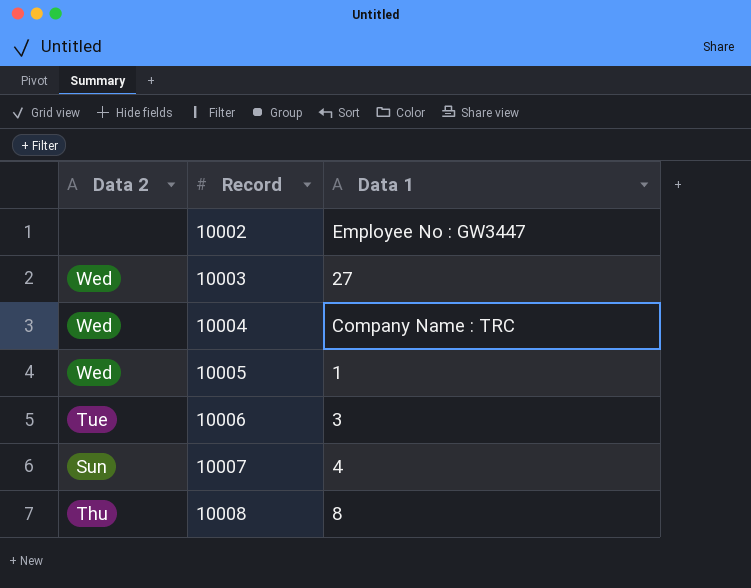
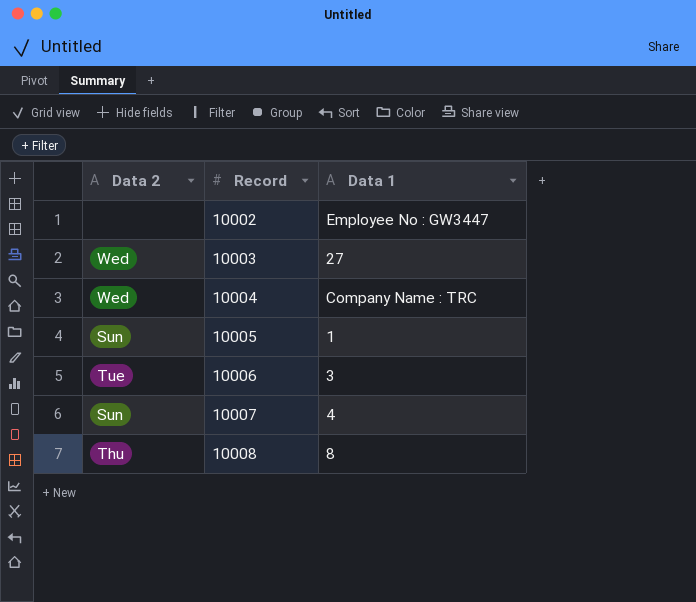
10005 | Data 2: Wed -> Sun

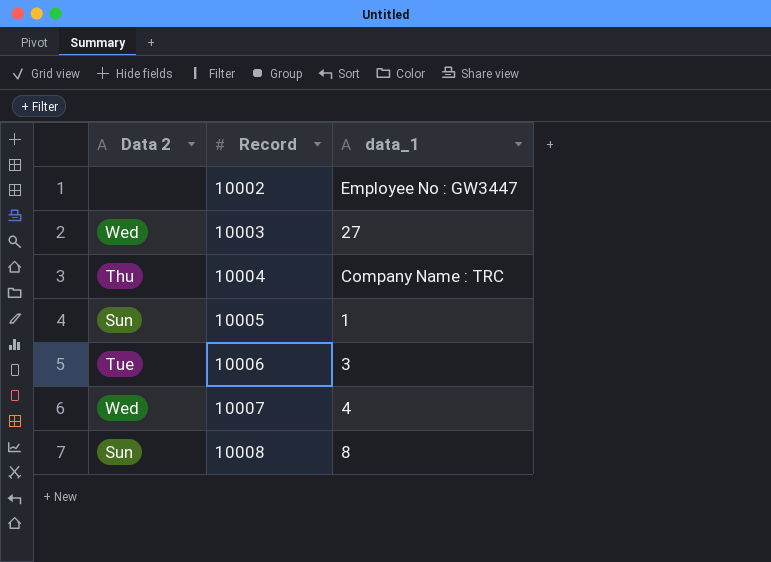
column name: Data 1 -> data_1
10004 | Data 2: Wed -> Thu
10007 | Data 2: Sun -> Wed
10008 | Data 2: Thu -> Sun

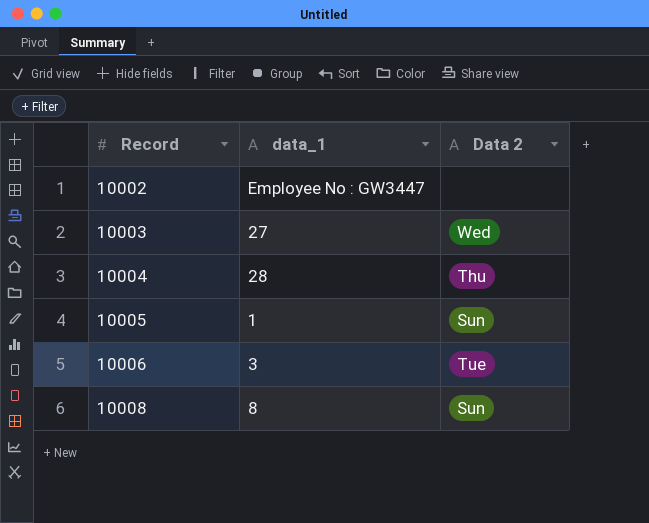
column Data 2 | position: 1 -> 3
row 10007: Wed | 4 -> none
10004 | data_1: Company Name : TRC -> 28

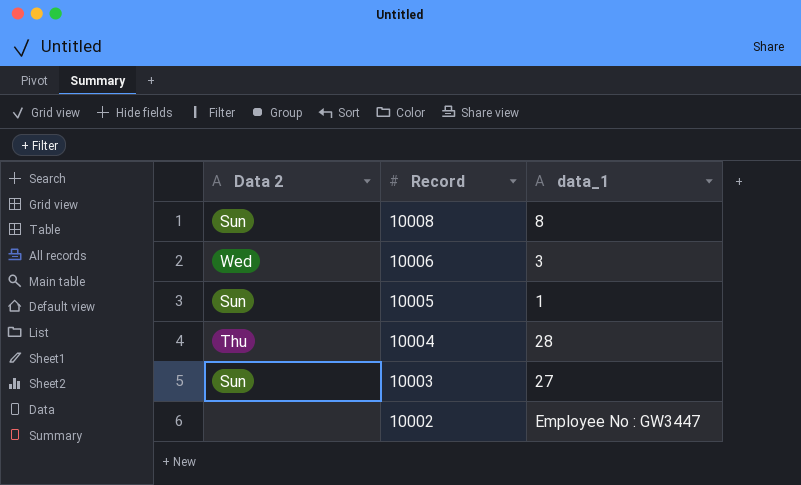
row order: Record ascending -> Record descending
column Data 2 | position: 3 -> 1
10006 | Data 2: Tue -> Wed
10003 | Data 2: Wed -> Sun

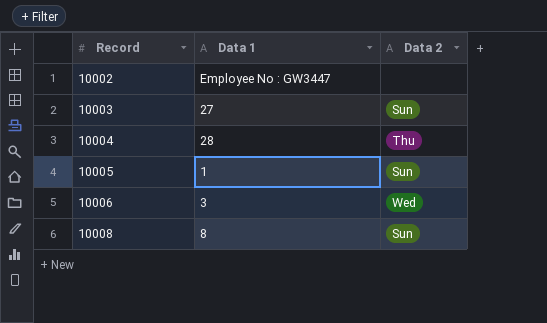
row order: Record descending -> Record ascending
column name: data_1 -> Data 1
column Data 2 | position: 1 -> 3

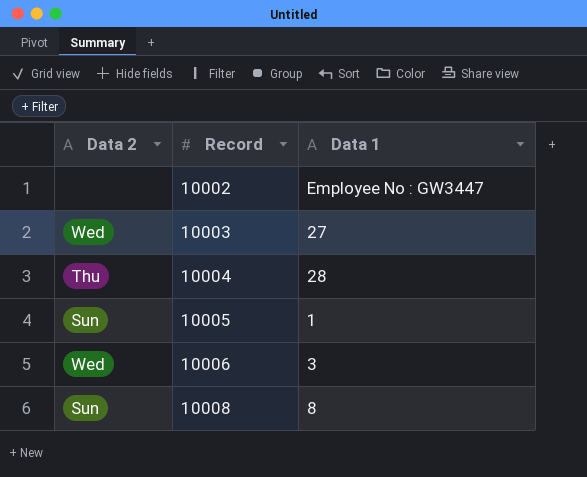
column Data 2 | position: 3 -> 1
10003 | Data 2: Sun -> Wed

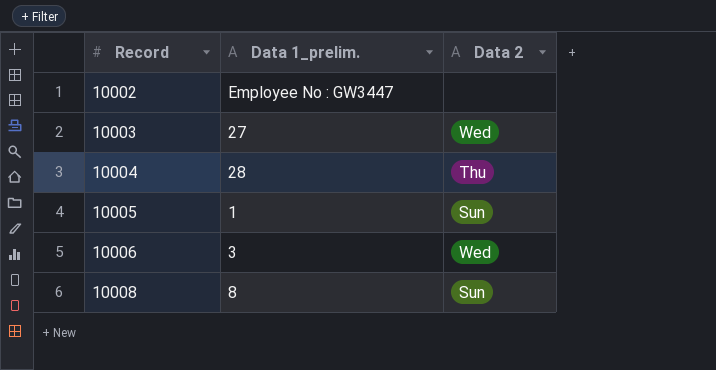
column name: Data 1 -> Data 1_prelim.
column Data 2 | position: 1 -> 3

